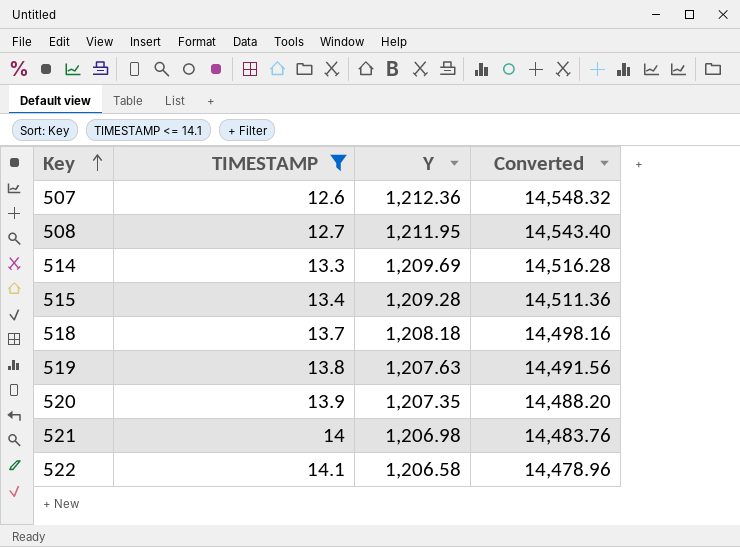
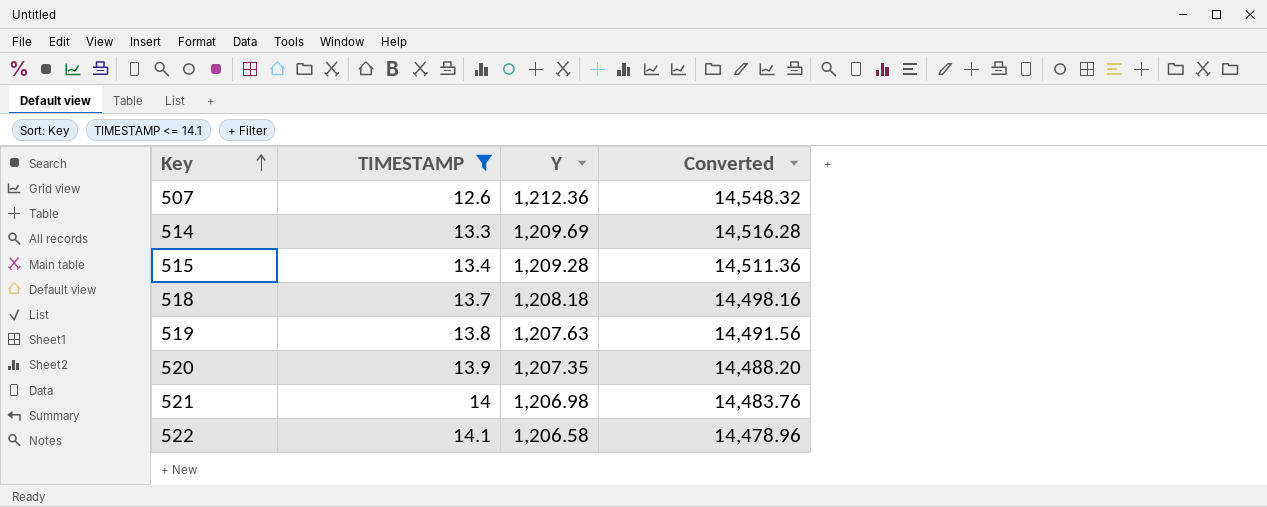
row 508: 12.7 | 1,211.95 | 14,543.40 -> none

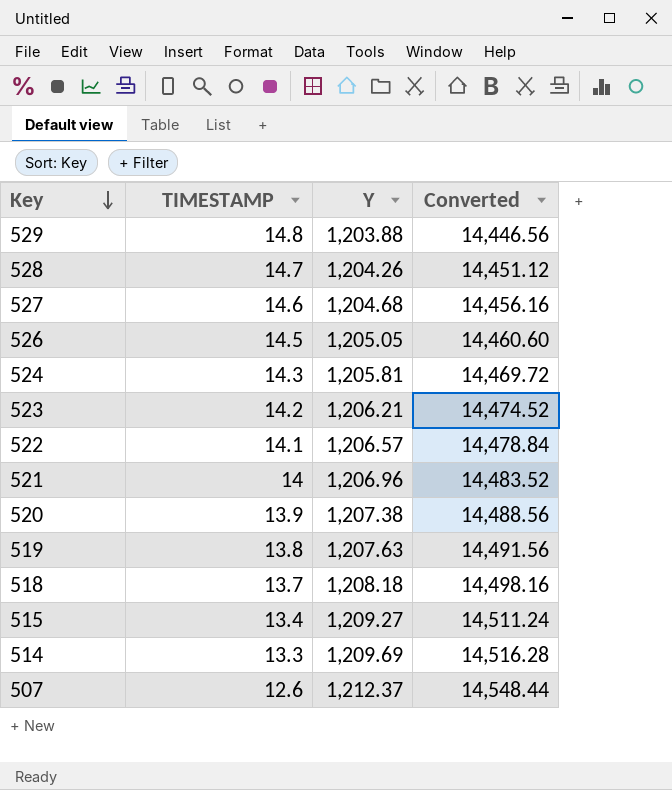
filter: TIMESTAMP <= 14.1 -> none
row order: Key ascending -> Key descending
522 | Y: 1,206.58 -> 1,206.57
522 | Converted: 14,478.96 -> 14,478.84
521 | Y: 1,206.98 -> 1,206.96
521 | Converted: 14,483.76 -> 14,483.52
520 | Y: 1,207.35 -> 1,207.38
520 | Converted: 14,488.20 -> 14,488.56
515 | Y: 1,209.28 -> 1,209.27
515 | Converted: 14,511.36 -> 14,511.24
507 | Y: 1,212.36 -> 1,212.37
507 | Converted: 14,548.32 -> 14,548.44

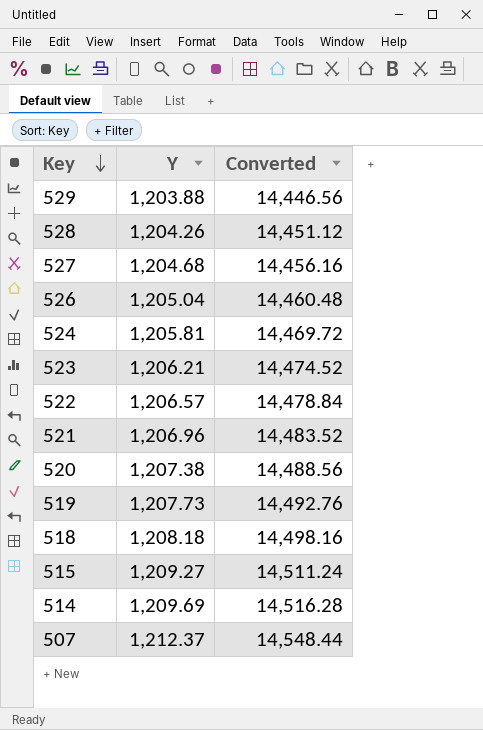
column TIMESTAMP | position: 2 -> none
526 | Y: 1,205.05 -> 1,205.04
526 | Converted: 14,460.60 -> 14,460.48
519 | Y: 1,207.63 -> 1,207.73
519 | Converted: 14,491.56 -> 14,492.76

